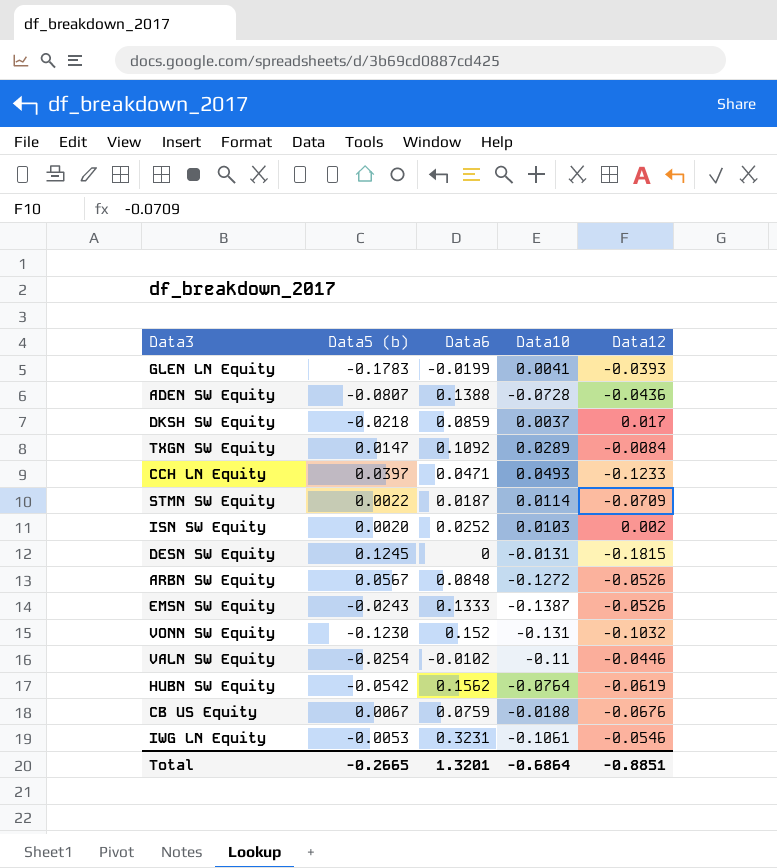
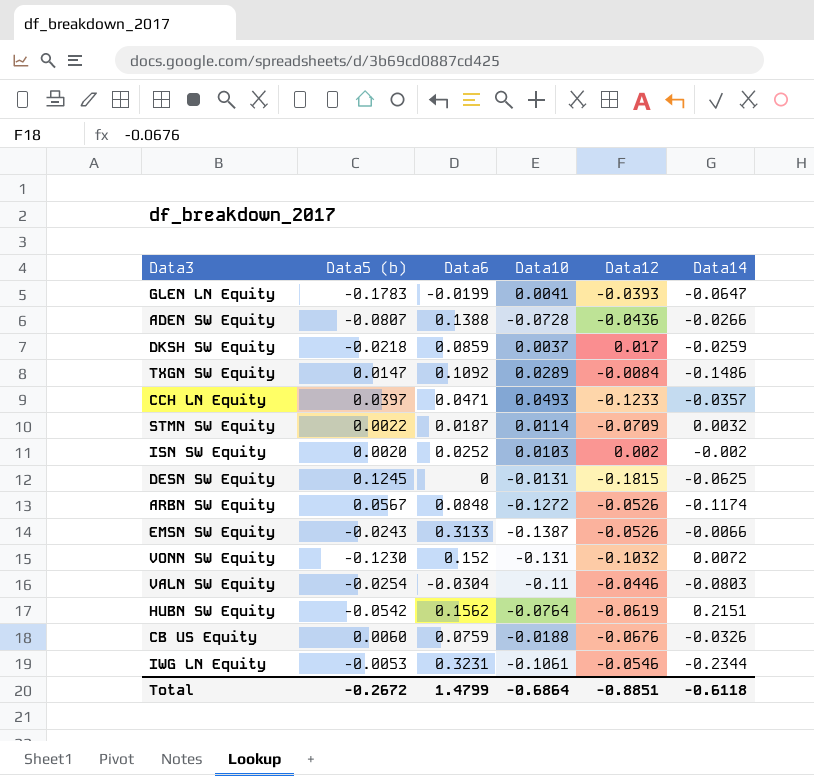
column Data14 | position: none -> 6
EMSN SW Equity | Data6: 0.1333 -> 0.3133
VALN SW Equity | Data6: -0.0102 -> -0.0304
CB US Equity | Data5 (b): 0.0067 -> 0.0060
Total | Data5 (b): -0.2665 -> -0.2672
Total | Data6: 1.3201 -> 1.4799

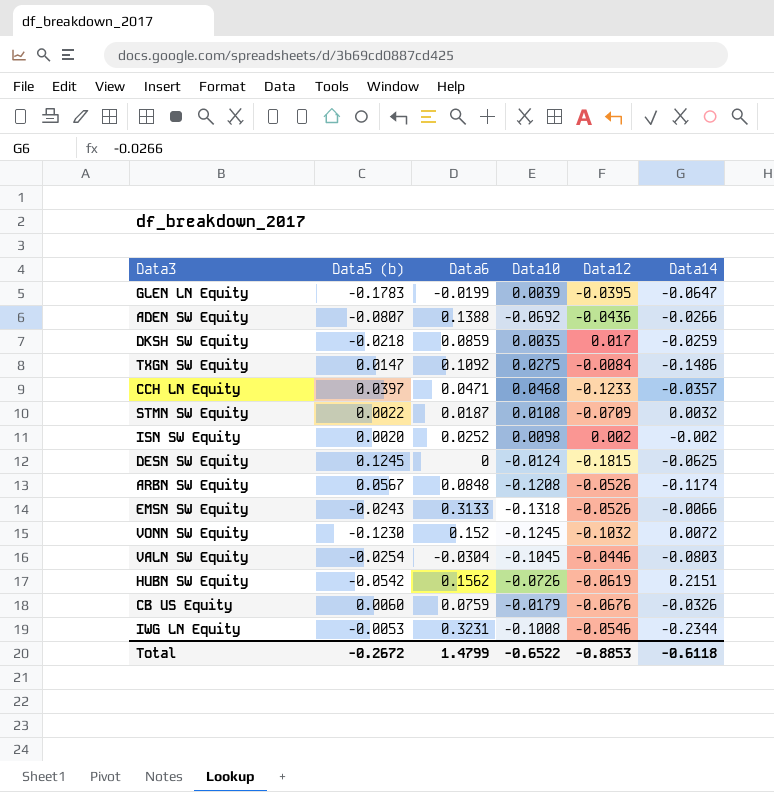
GLEN LN Equity | Data10: 0.0041 -> 0.0039
GLEN LN Equity | Data12: -0.0393 -> -0.0395
ADEN SW Equity | Data10: -0.0728 -> -0.0692
DKSH SW Equity | Data10: 0.0037 -> 0.0035
TXGN SW Equity | Data10: 0.0289 -> 0.0275
CCH LN Equity | Data10: 0.0493 -> 0.0468
STMN SW Equity | Data10: 0.0114 -> 0.0108
ISN SW Equity | Data10: 0.0103 -> 0.0098
DESN SW Equity | Data10: -0.0131 -> -0.0124
ARBN SW Equity | Data10: -0.1272 -> -0.1208
EMSN SW Equity | Data10: -0.1387 -> -0.1318
VONN SW Equity | Data10: -0.131 -> -0.1245
VALN SW Equity | Data10: -0.11 -> -0.1045
HUBN SW Equity | Data10: -0.0764 -> -0.0726
CB US Equity | Data10: -0.0188 -> -0.0179
IWG LN Equity | Data10: -0.1061 -> -0.1008
Total | Data10: -0.6864 -> -0.6522
Total | Data12: -0.8851 -> -0.8853

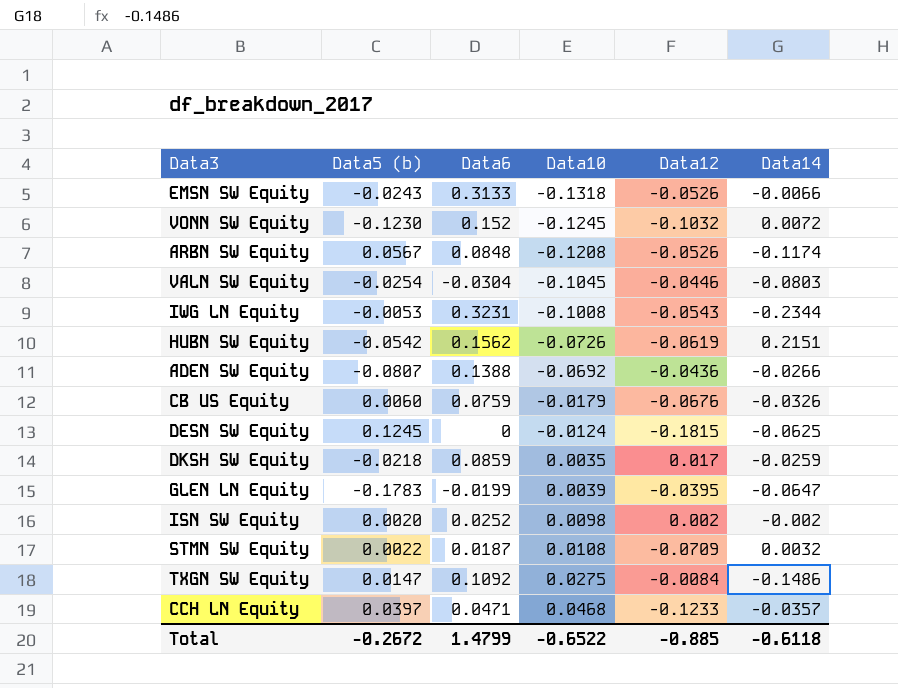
row order: none -> Data10 ascending
IWG LN Equity | Data12: -0.0546 -> -0.0543
Total | Data12: -0.8853 -> -0.885

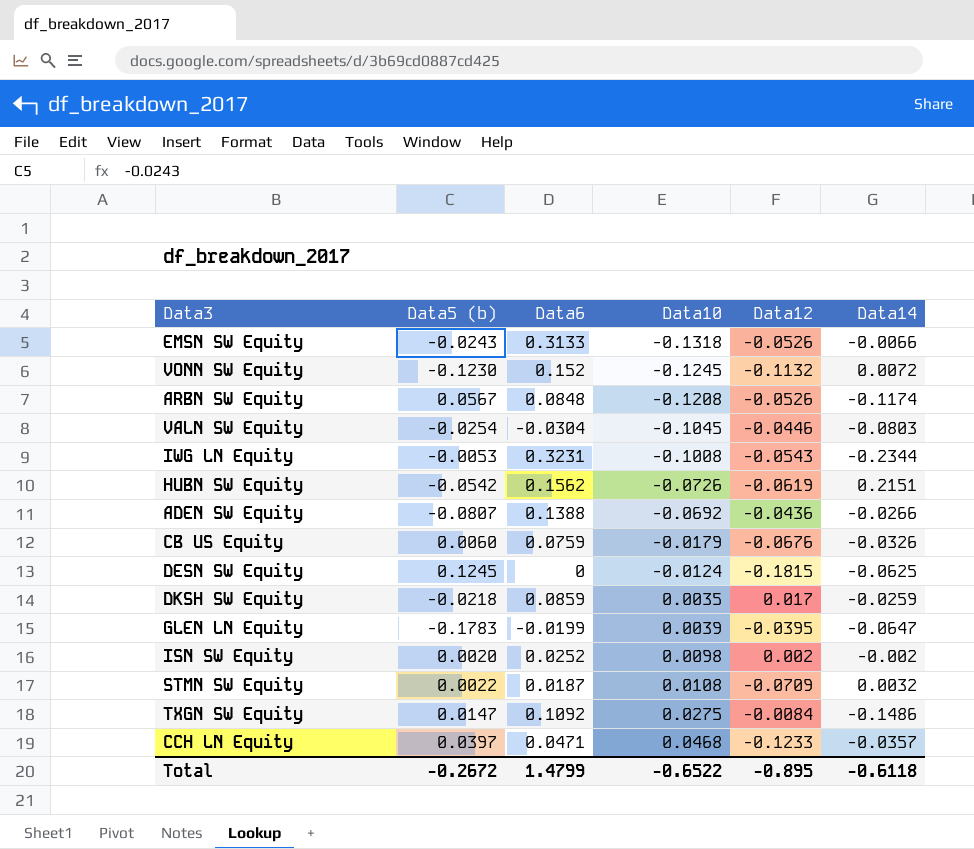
VONN SW Equity | Data12: -0.1032 -> -0.1132
Total | Data12: -0.885 -> -0.895

